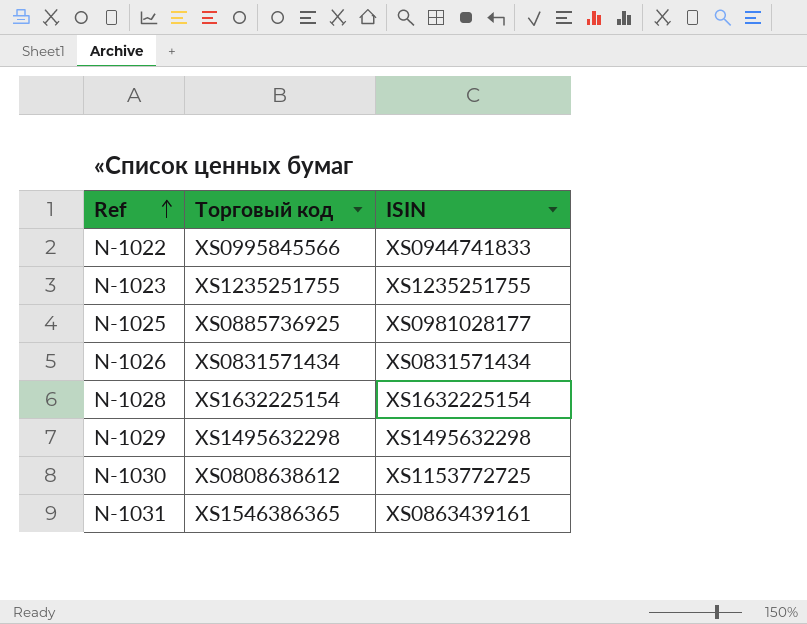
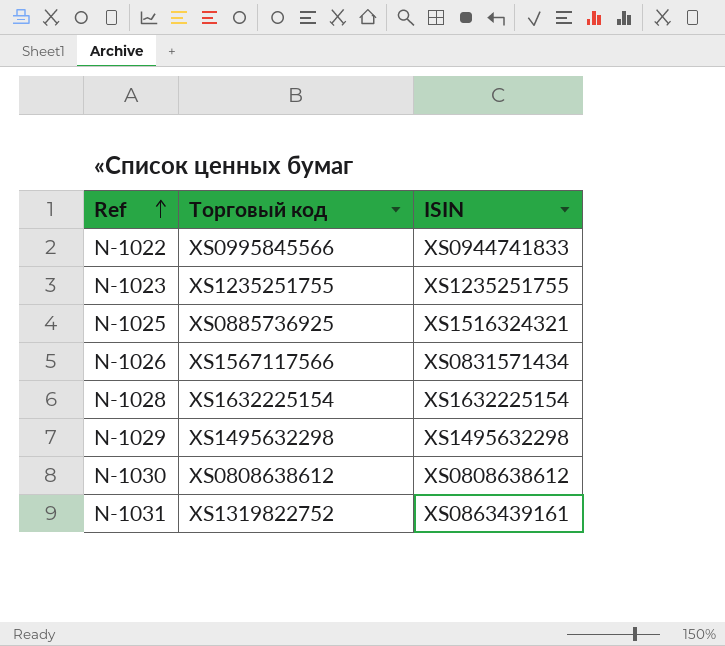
N-1025 | ISIN: XS0981028177 -> XS1516324321
N-1026 | Торговый код: XS0831571434 -> XS1567117566
N-1030 | ISIN: XS1153772725 -> XS0808638612
N-1031 | Торговый код: XS1546386365 -> XS1319822752

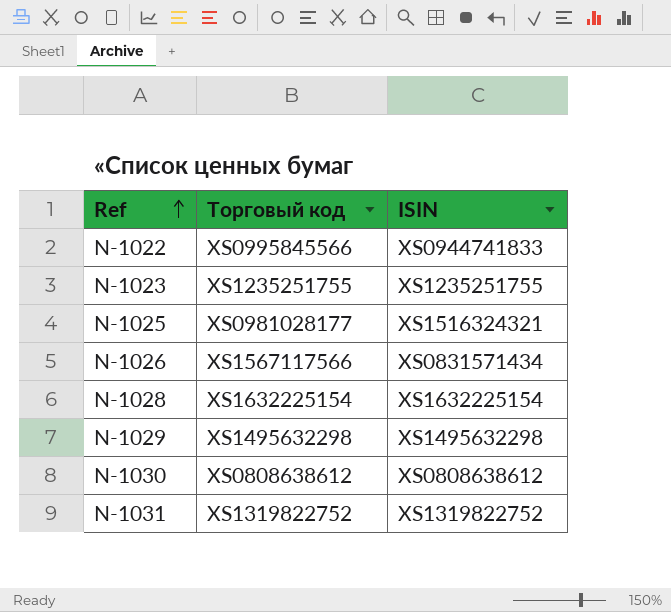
N-1025 | Торговый код: XS0885736925 -> XS0981028177
N-1031 | ISIN: XS0863439161 -> XS1319822752

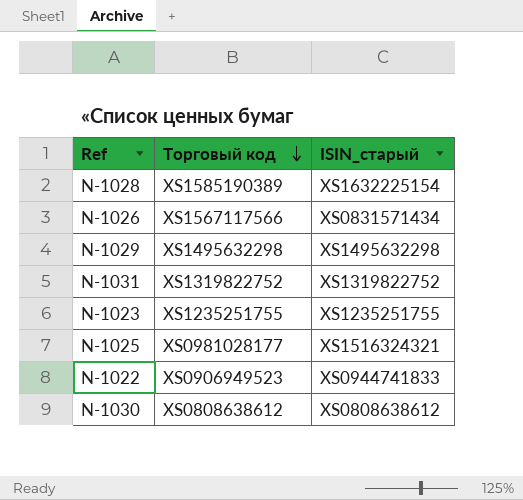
row order: Ref ascending -> Торговый код descending
column name: ISIN -> ISIN_старый
N-1028 | Торговый код: XS1632225154 -> XS1585190389
N-1022 | Торговый код: XS0995845566 -> XS0906949523

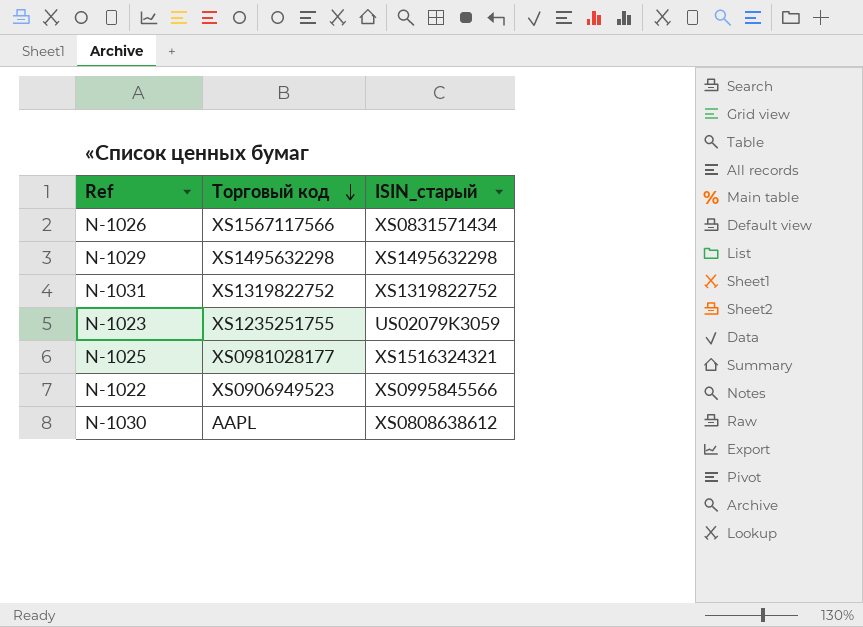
row N-1028: XS1585190389 | XS1632225154 -> none
N-1023 | ISIN_старый: XS1235251755 -> US02079K3059
N-1022 | ISIN_старый: XS0944741833 -> XS0995845566
N-1030 | Торговый код: XS0808638612 -> AAPL

